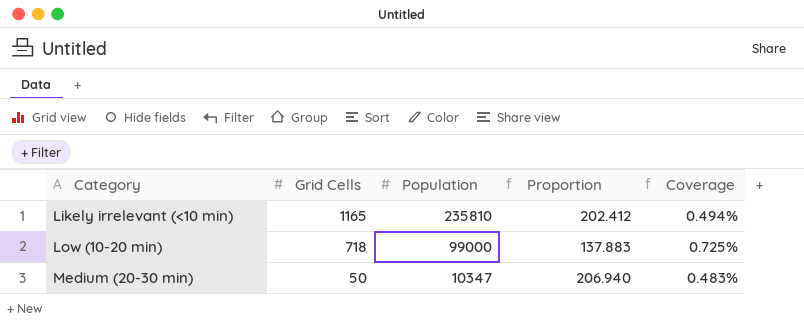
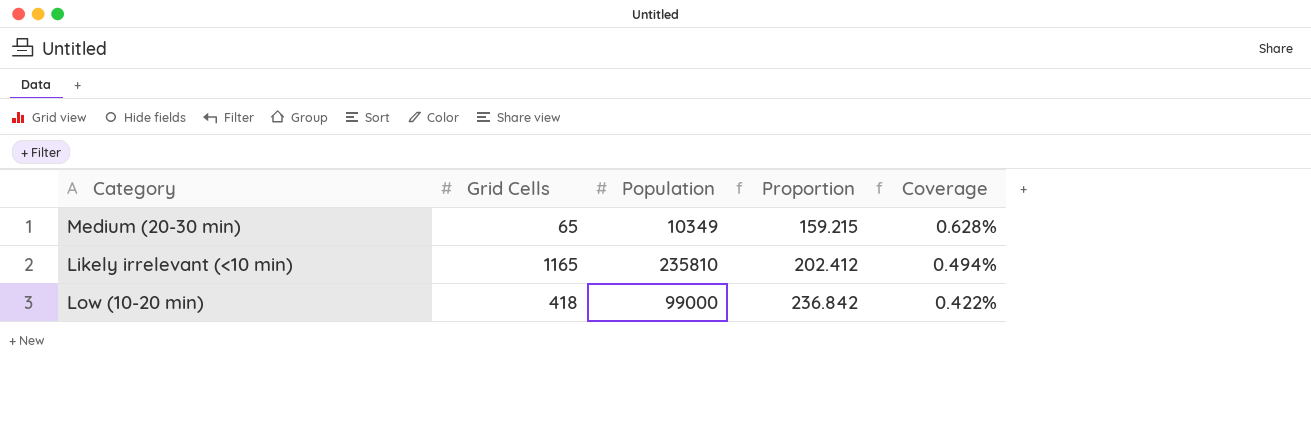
row order: Category ascending -> Proportion ascending
Medium (20-30 min) | Grid Cells: 50 -> 65
Medium (20-30 min) | Population: 10347 -> 10349
Medium (20-30 min) | Proportion: 206.940 -> 159.215
Medium (20-30 min) | Coverage: 0.483% -> 0.628%
Low (10-20 min) | Grid Cells: 718 -> 418
Low (10-20 min) | Proportion: 137.883 -> 236.842
Low (10-20 min) | Coverage: 0.725% -> 0.422%

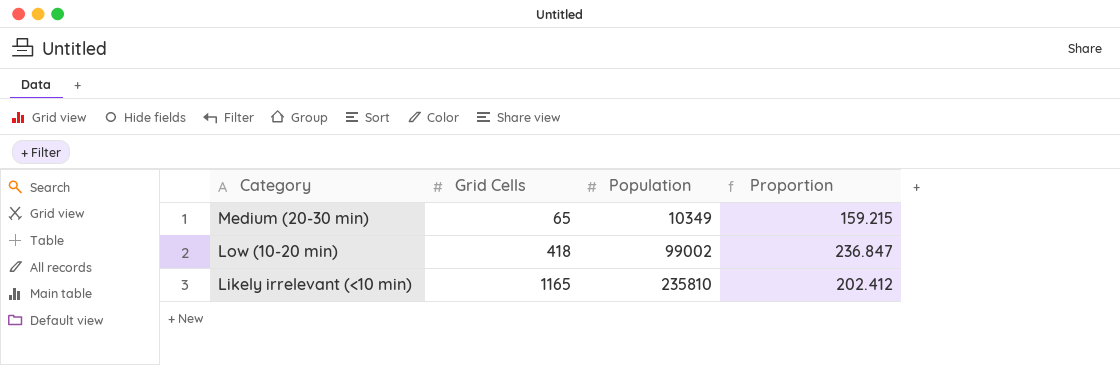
row order: Proportion ascending -> Category descending
column Coverage | formula: [Grid Cells] / [Population] -> none
Low (10-20 min) | Population: 99000 -> 99002
Low (10-20 min) | Proportion: 236.842 -> 236.847

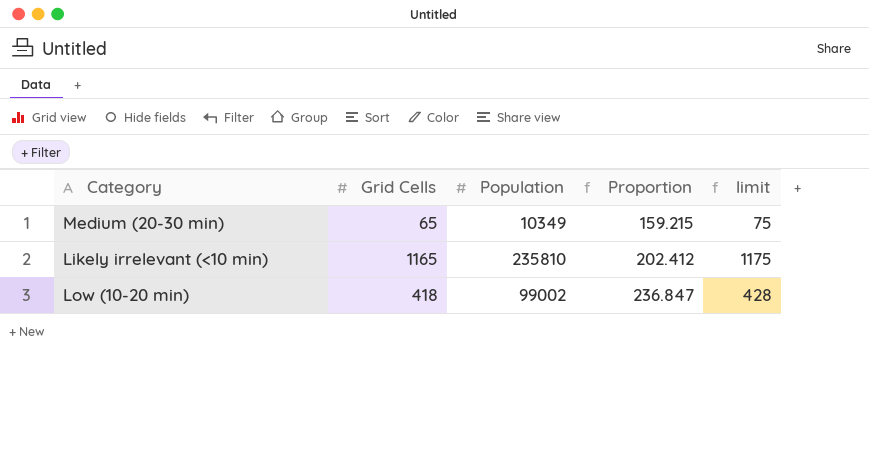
row order: Category descending -> Proportion ascending
column limit | formula: none -> [Grid Cells] + 10

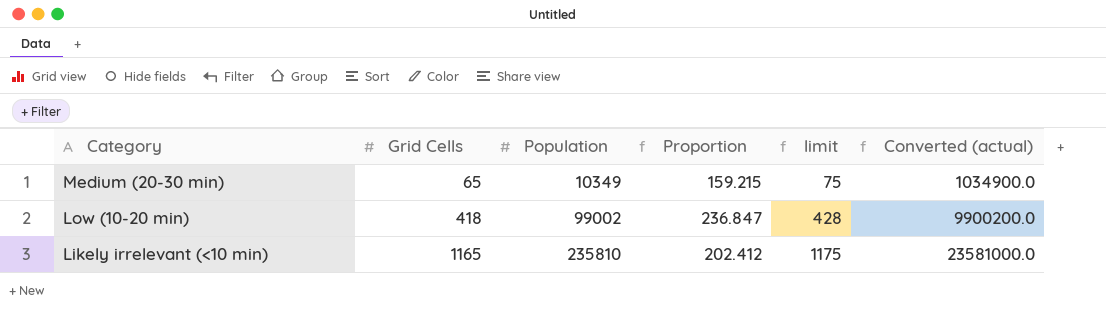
row order: Proportion ascending -> Category descending
column Converted (actual) | formula: none -> [Population] * 100

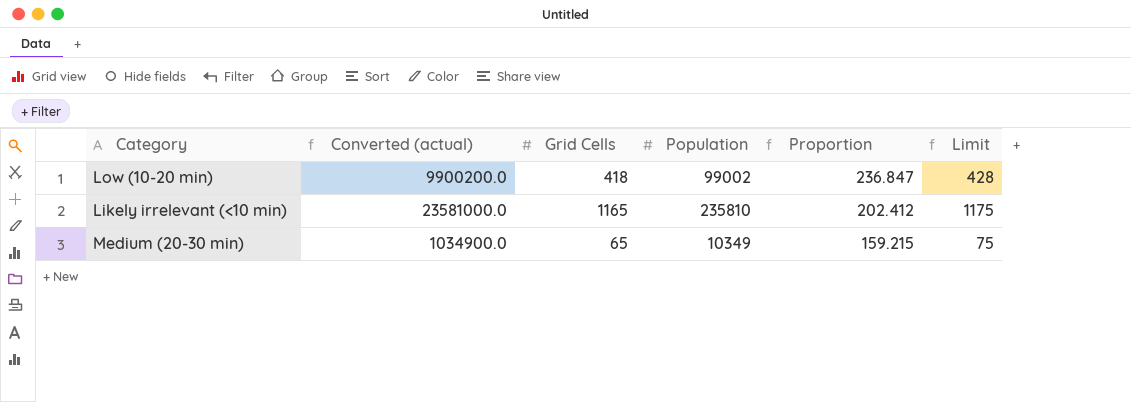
row order: Category descending -> Proportion descending
column Converted (actual) | position: 6 -> 2
column name: limit -> Limit

